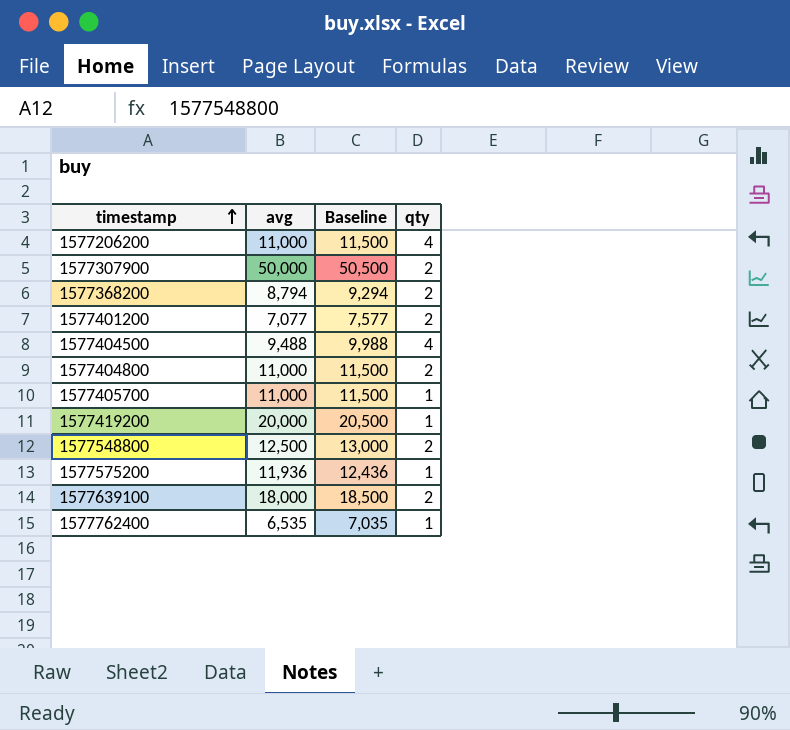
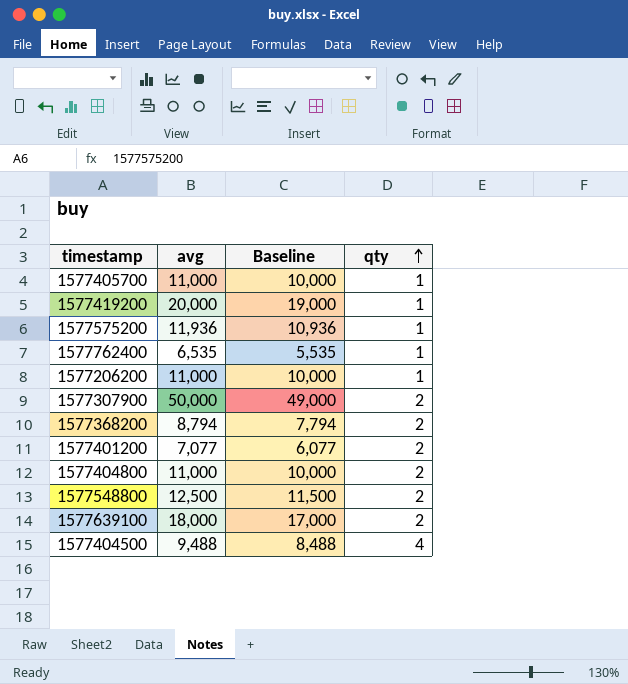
row order: timestamp ascending -> qty ascending
column Baseline | formula: [avg] + 500 -> [avg] - 1000
1577206200 | qty: 4 -> 1

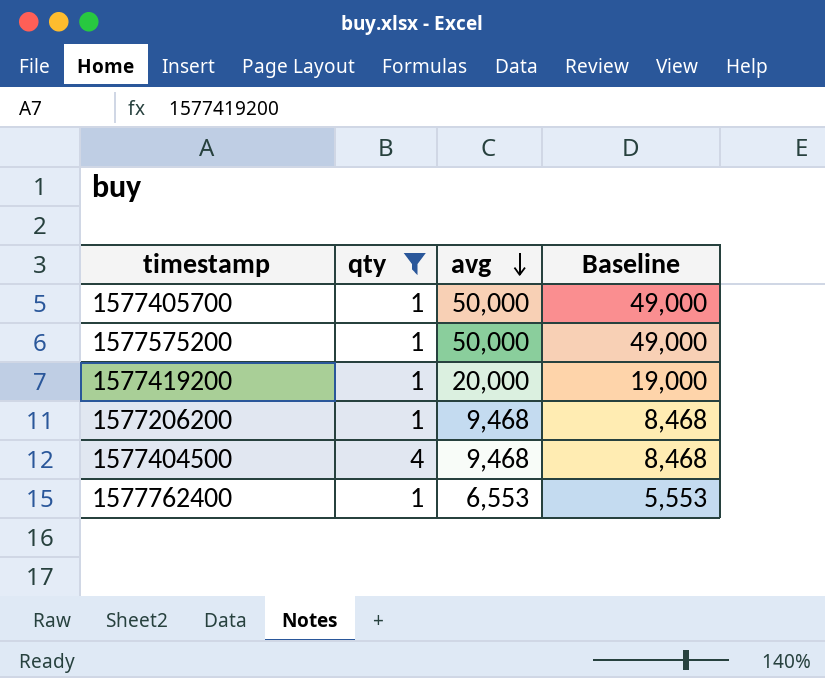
filter: none -> qty != 2
row order: qty ascending -> avg descending
column qty | position: 4 -> 2
1577405700 | avg: 11,000 -> 50,000
1577405700 | Baseline: 10,000 -> 49,000
1577575200 | avg: 11,936 -> 50,000
1577575200 | Baseline: 10,936 -> 49,000
1577206200 | avg: 11,000 -> 9,468
1577206200 | Baseline: 10,000 -> 8,468
1577404500 | avg: 9,488 -> 9,468
1577404500 | Baseline: 8,488 -> 8,468
1577762400 | avg: 6,535 -> 6,553
1577762400 | Baseline: 5,535 -> 5,553

